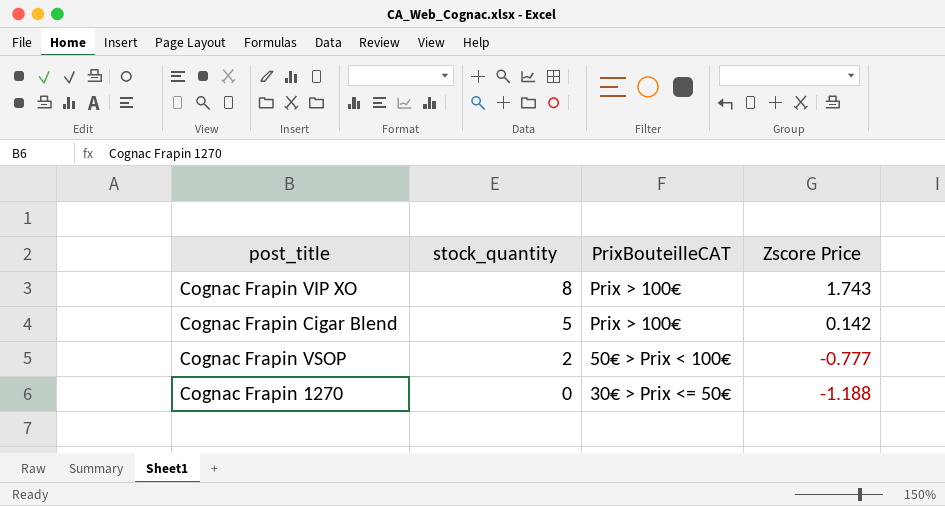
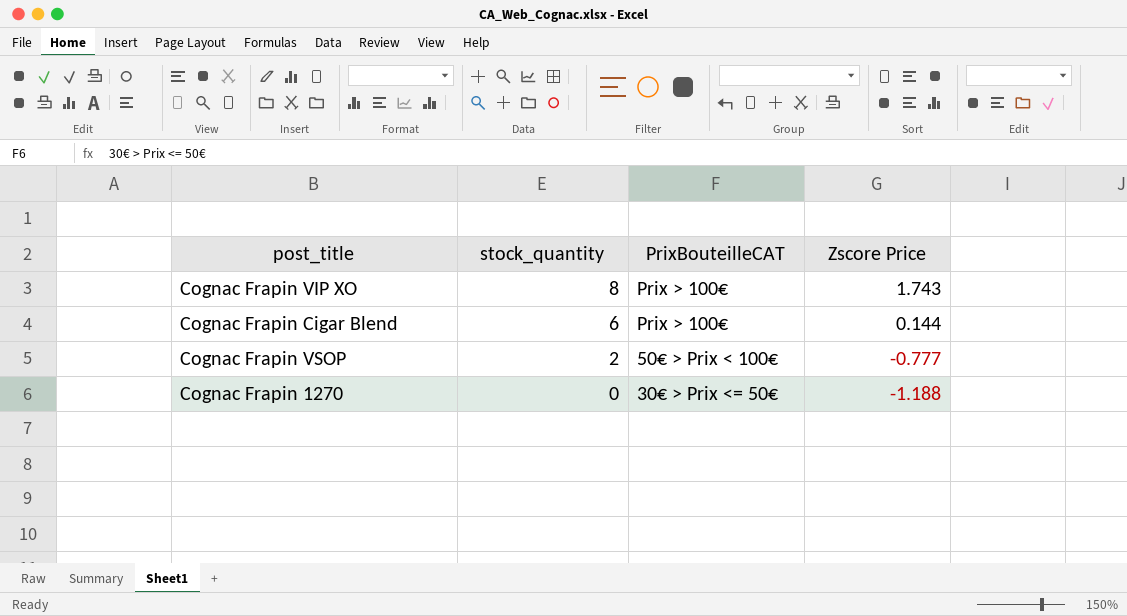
Cognac Frapin Cigar Blend | stock_quantity: 5 -> 6
Cognac Frapin Cigar Blend | Zscore Price: 0.142 -> 0.144

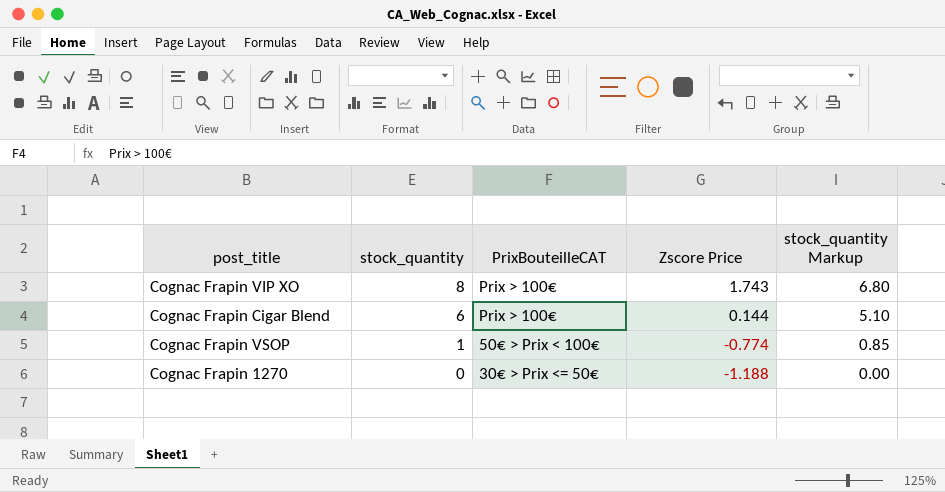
column stock_quantity Markup | formula: none -> [stock_quantity] * 0.85
Cognac Frapin VSOP | stock_quantity: 2 -> 1
Cognac Frapin VSOP | Zscore Price: -0.777 -> -0.774

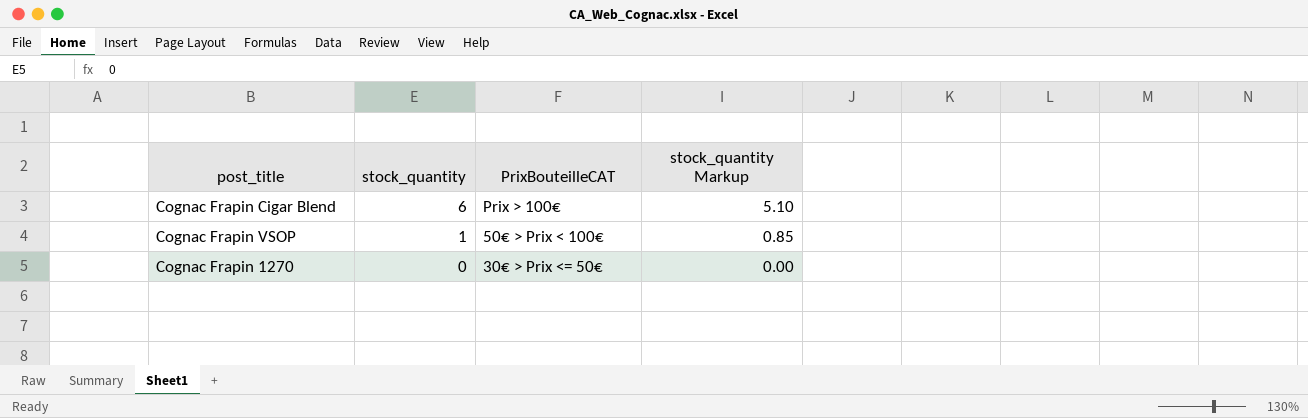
column Zscore Price | position: 4 -> none
row Cognac Frapin VIP XO: 8 | Prix > 100€ | 1.743 | 6.80 -> none

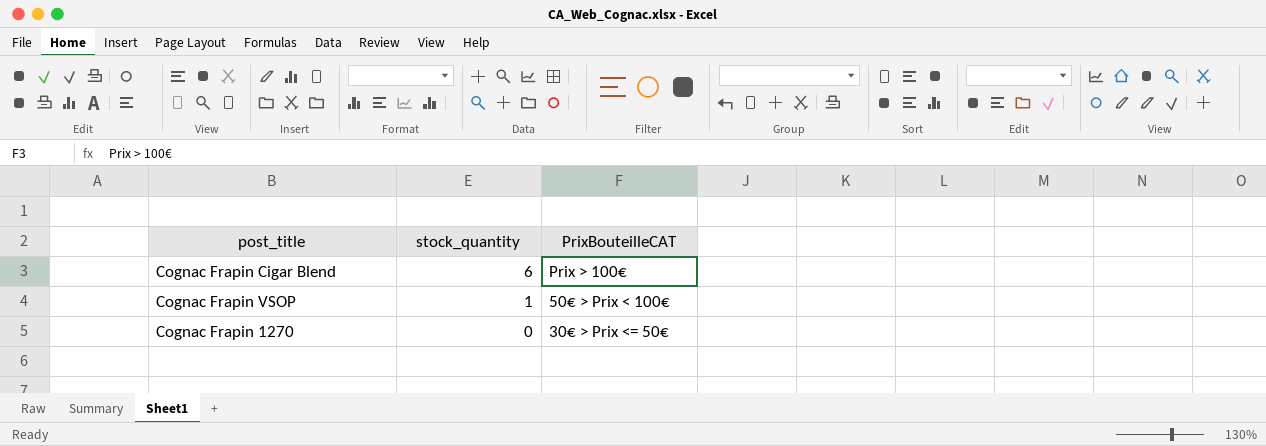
column stock_quantity Markup | formula: [stock_quantity] * 0.85 -> none

